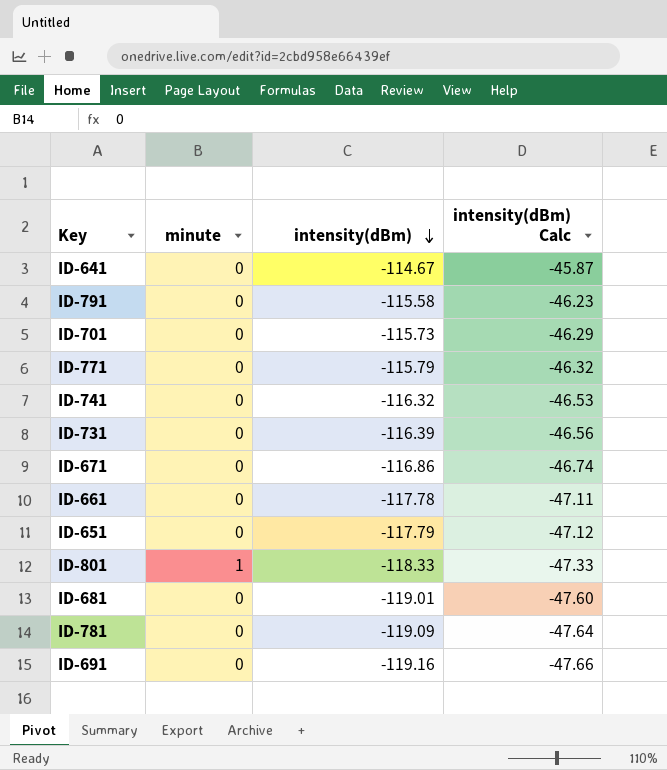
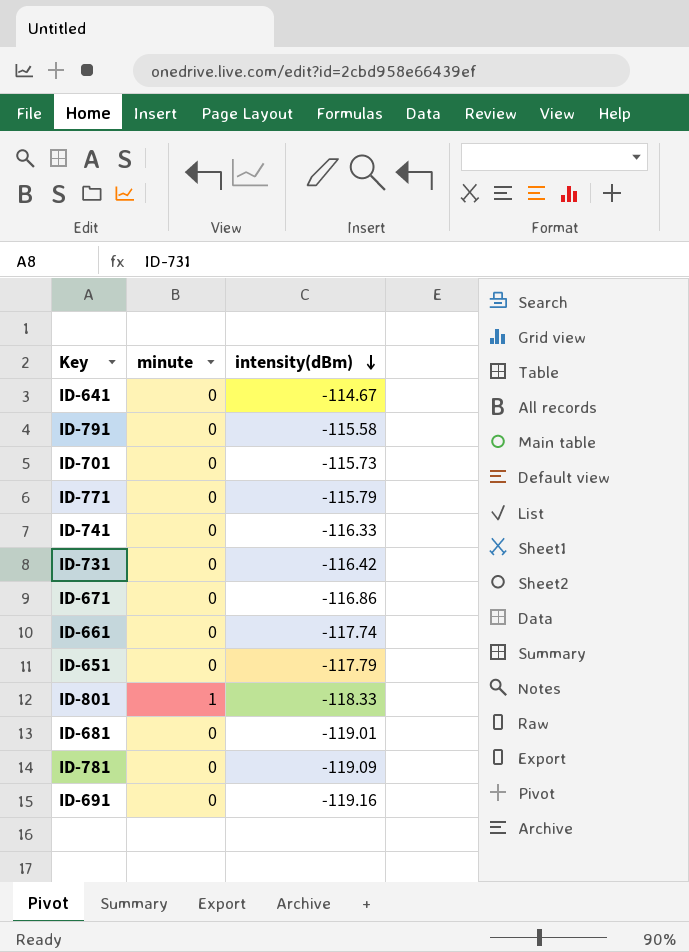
column intensity(dBm) Calc | formula: [intensity(dBm)] * 0.4 -> none
ID-741 | intensity(dBm): -116.32 -> -116.33
ID-731 | intensity(dBm): -116.39 -> -116.42
ID-661 | intensity(dBm): -117.78 -> -117.74

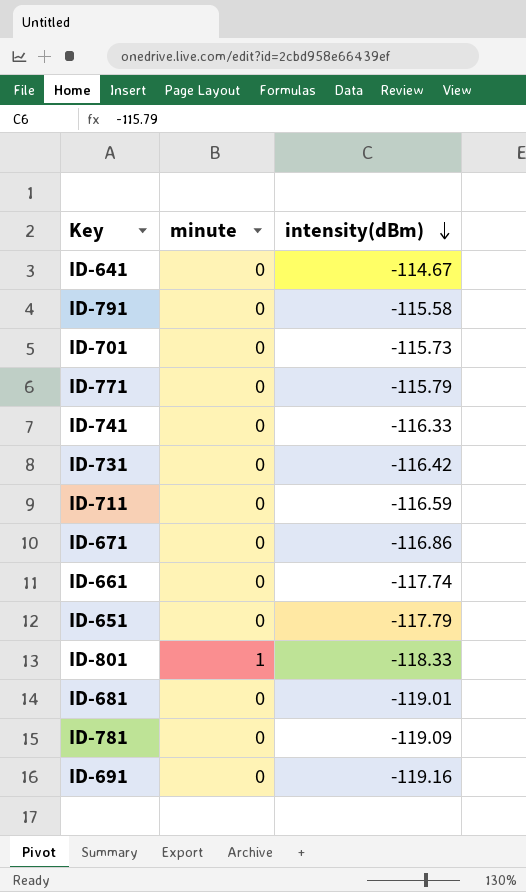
row ID-711: none -> 0 | -116.59

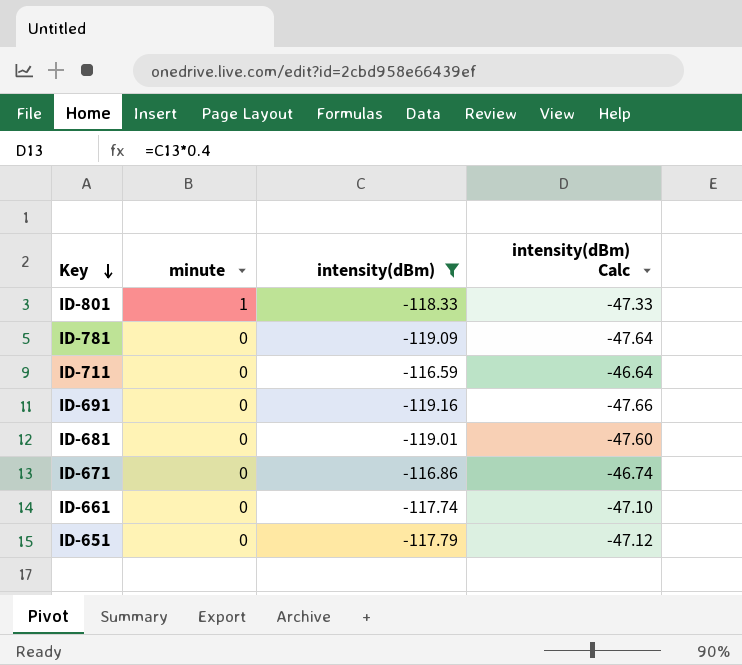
filter: none -> intensity(dBm) <= -116.59
row order: intensity(dBm) descending -> Key descending
column intensity(dBm) Calc | formula: none -> [intensity(dBm)] * 0.4

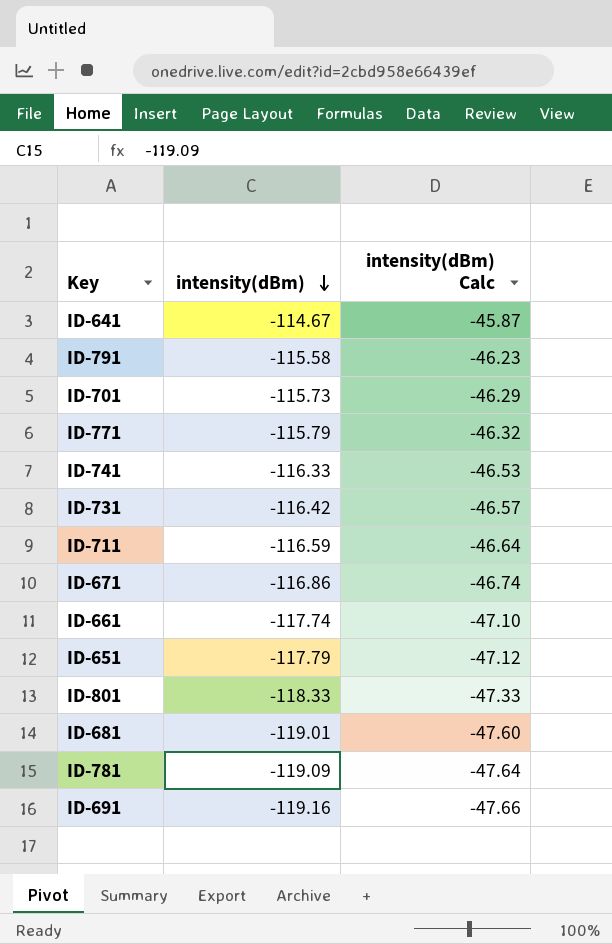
filter: intensity(dBm) <= -116.59 -> none
row order: Key descending -> intensity(dBm) descending
column minute | position: 2 -> none

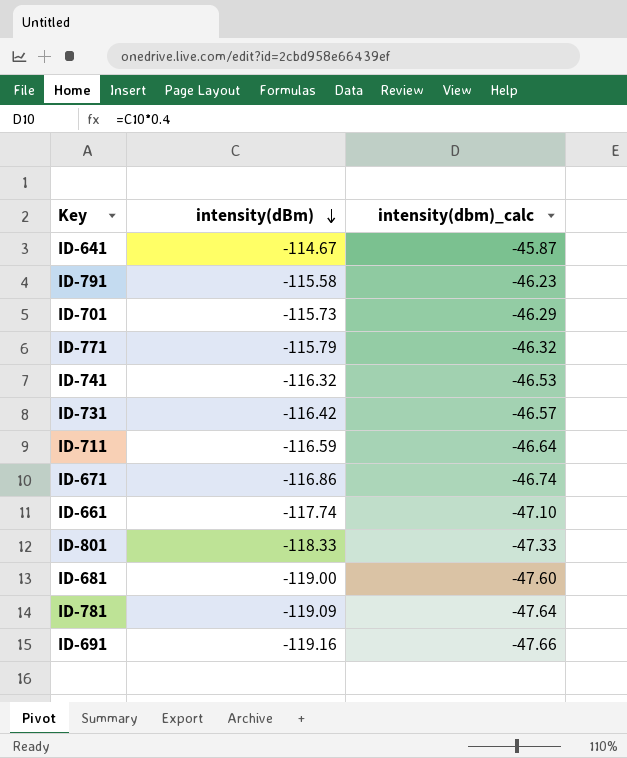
column name: intensity(dBm) Calc -> intensity(dbm)_calc
row ID-651: -117.79 | -47.12 -> none
ID-741 | intensity(dBm): -116.33 -> -116.32
ID-681 | intensity(dBm): -119.01 -> -119.00

